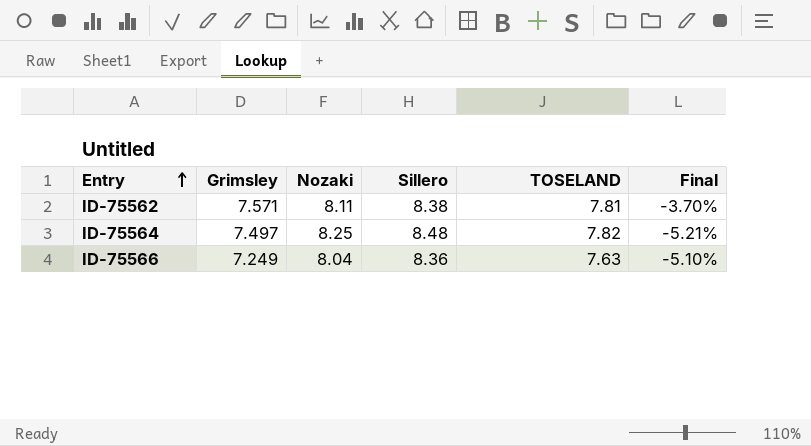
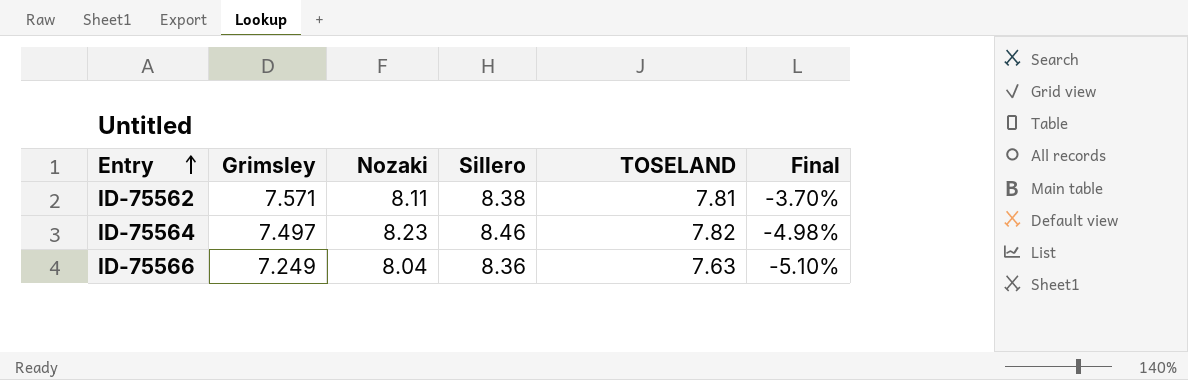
ID-75564 | Nozaki: 8.25 -> 8.23
ID-75564 | Sillero: 8.48 -> 8.46
ID-75564 | Final: -5.21% -> -4.98%

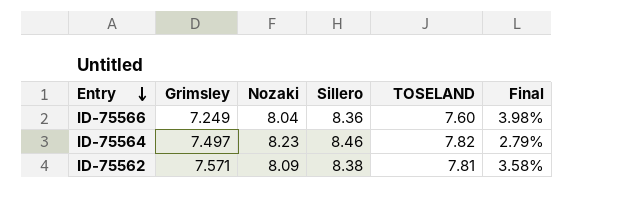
row order: Entry ascending -> Entry descending
column Final | formula: ([TOSELAND] - [Nozaki]) / [Nozaki] -> ([Sillero] - [Nozaki]) / [Nozaki]
ID-75566 | TOSELAND: 7.63 -> 7.60
ID-75562 | Nozaki: 8.11 -> 8.09

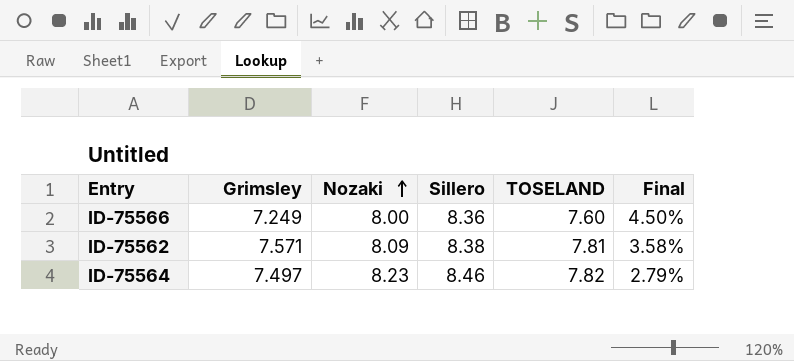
row order: Entry descending -> Nozaki ascending
ID-75566 | Nozaki: 8.04 -> 8.00
ID-75566 | Final: 3.98% -> 4.50%

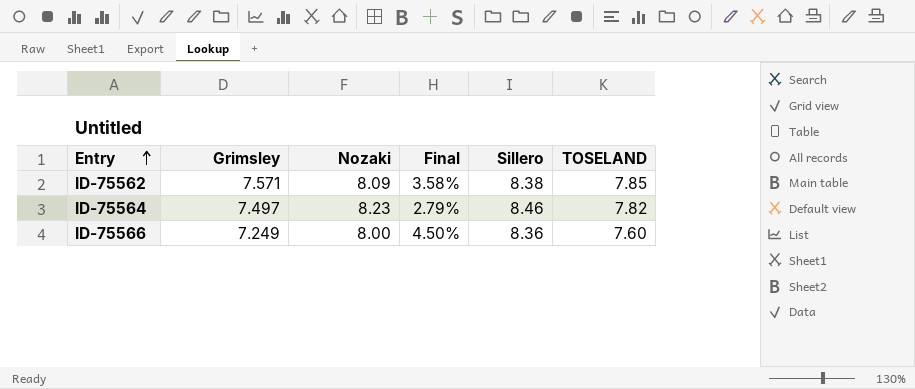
row order: Nozaki ascending -> Entry ascending
column Final | position: 6 -> 4
ID-75562 | TOSELAND: 7.81 -> 7.85

